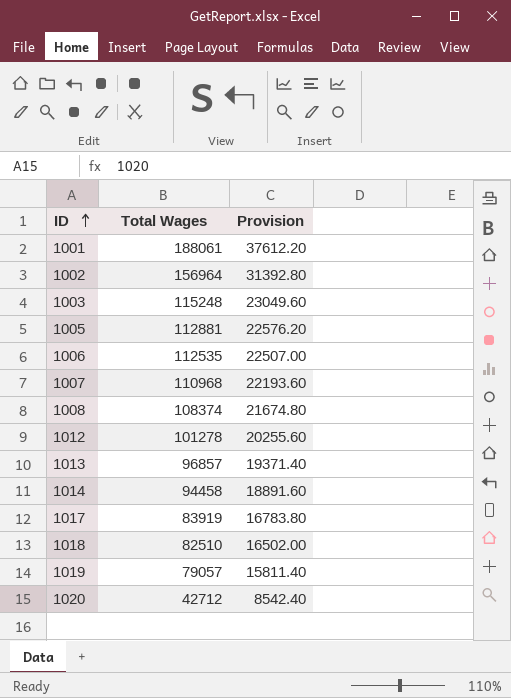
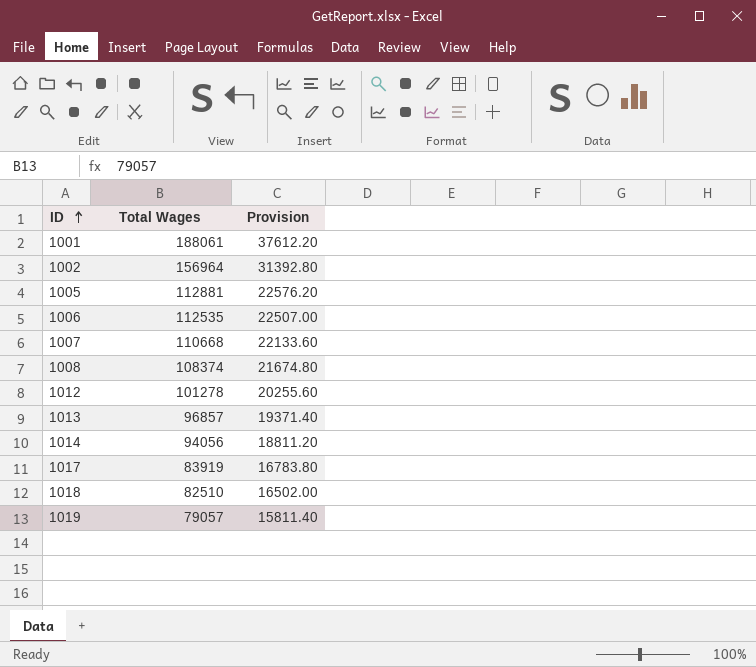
row 1003: 115248 | 23049.60 -> none
row 1020: 42712 | 8542.40 -> none
1007 | Total Wages: 110968 -> 110668
1007 | Provision: 22193.60 -> 22133.60
1014 | Total Wages: 94458 -> 94056
1014 | Provision: 18891.60 -> 18811.20

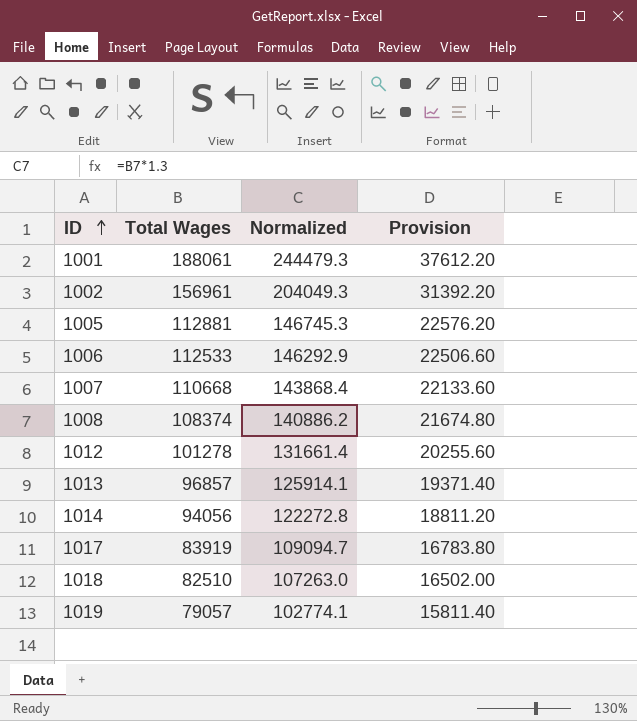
column Normalized | formula: none -> [Total Wages] * 1.3
1002 | Total Wages: 156964 -> 156961
1002 | Provision: 31392.80 -> 31392.20
1006 | Total Wages: 112535 -> 112533
1006 | Provision: 22507.00 -> 22506.60

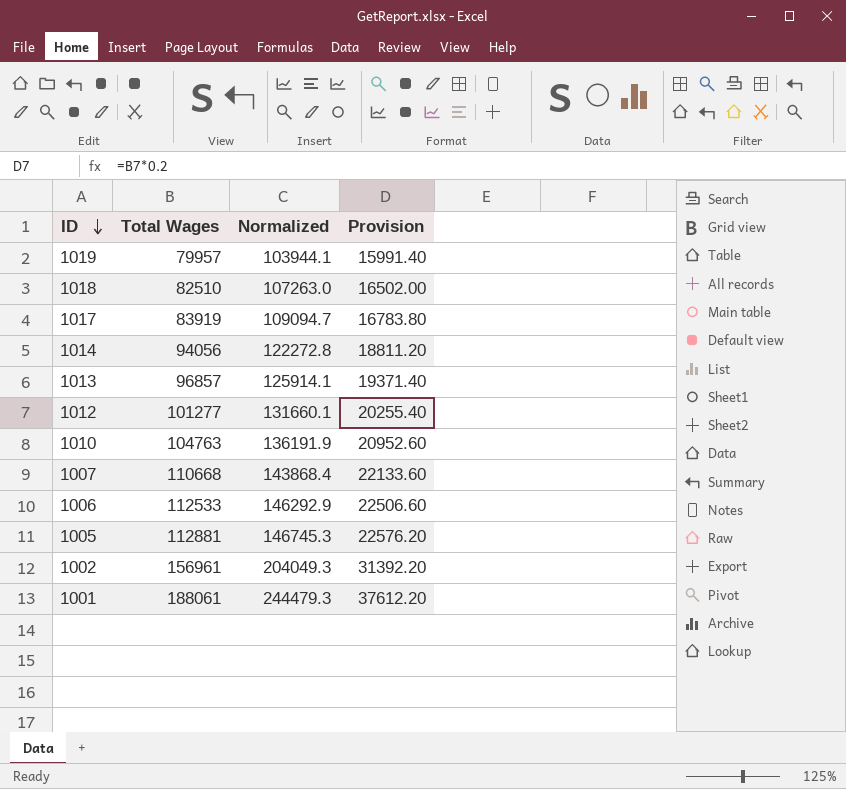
row order: ID ascending -> ID descending
row 1008: 108374 | 140886.2 | 21674.80 -> none
1019 | Total Wages: 79057 -> 79957
1019 | Normalized: 102774.1 -> 103944.1
1019 | Provision: 15811.40 -> 15991.40
1012 | Total Wages: 101278 -> 101277
1012 | Normalized: 131661.4 -> 131660.1
1012 | Provision: 20255.60 -> 20255.40
row 1010: none -> 104763 | 136191.9 | 20952.60

